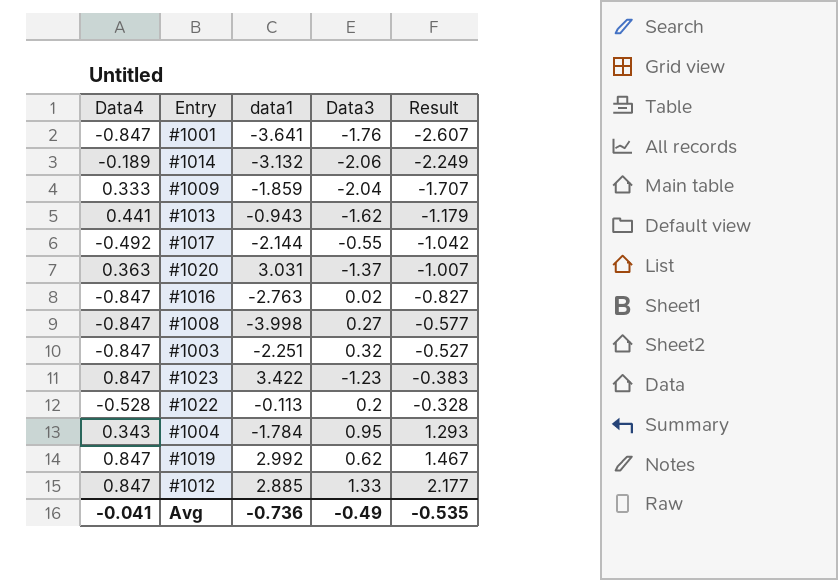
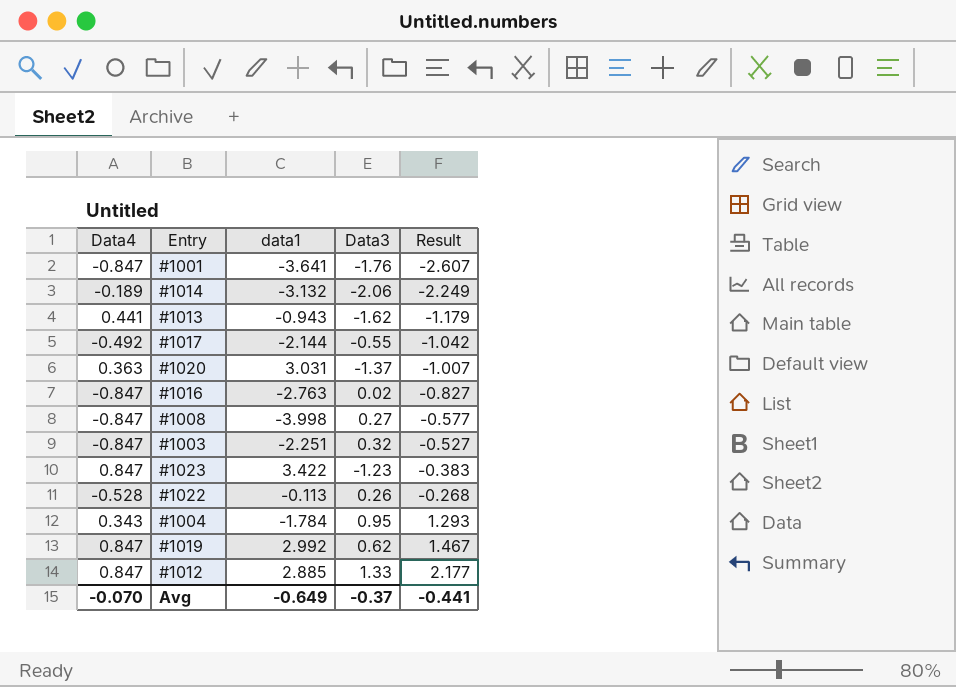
row #1009: 0.333 | -1.859 | -2.04 | -1.707 -> none
#1022 | Data3: 0.2 -> 0.26
#1022 | Result: -0.328 -> -0.268
Avg | Data4: -0.041 -> -0.070
Avg | data1: -0.736 -> -0.649
Avg | Data3: -0.49 -> -0.37
Avg | Result: -0.535 -> -0.441

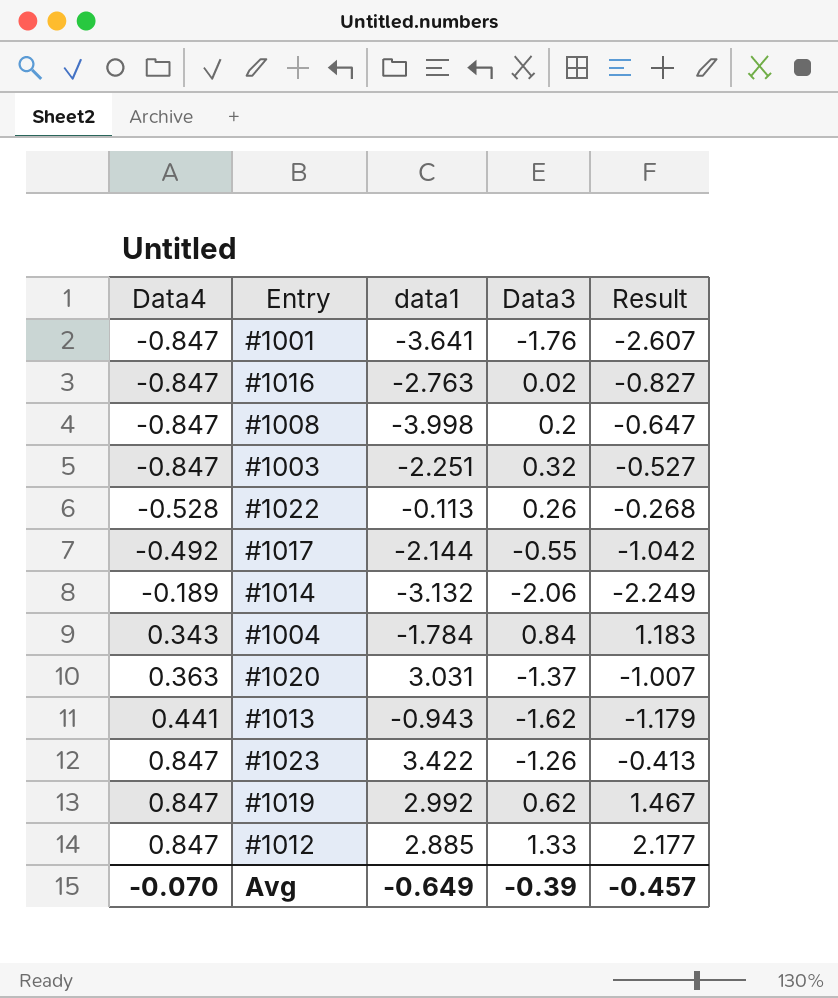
row order: Result ascending -> Data4 ascending
#1008 | Data3: 0.27 -> 0.2
#1008 | Result: -0.577 -> -0.647
#1004 | Data3: 0.95 -> 0.84
#1004 | Result: 1.293 -> 1.183
#1023 | Data3: -1.23 -> -1.26
#1023 | Result: -0.383 -> -0.413
Avg | Data3: -0.37 -> -0.39
Avg | Result: -0.441 -> -0.457

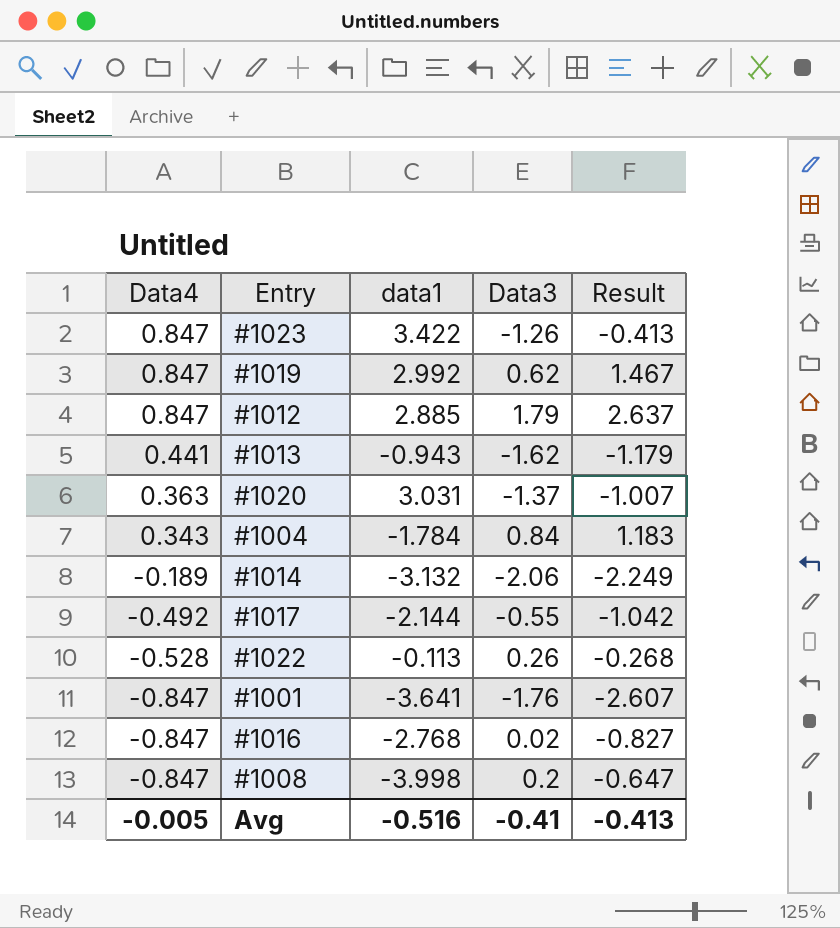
row order: Data4 ascending -> Data4 descending
row #1003: -0.847 | -2.251 | 0.32 | -0.527 -> none
#1012 | Data3: 1.33 -> 1.79
#1012 | Result: 2.177 -> 2.637
#1016 | data1: -2.763 -> -2.768
Avg | Data4: -0.070 -> -0.005
Avg | data1: -0.649 -> -0.516
Avg | Data3: -0.39 -> -0.41
Avg | Result: -0.457 -> -0.413

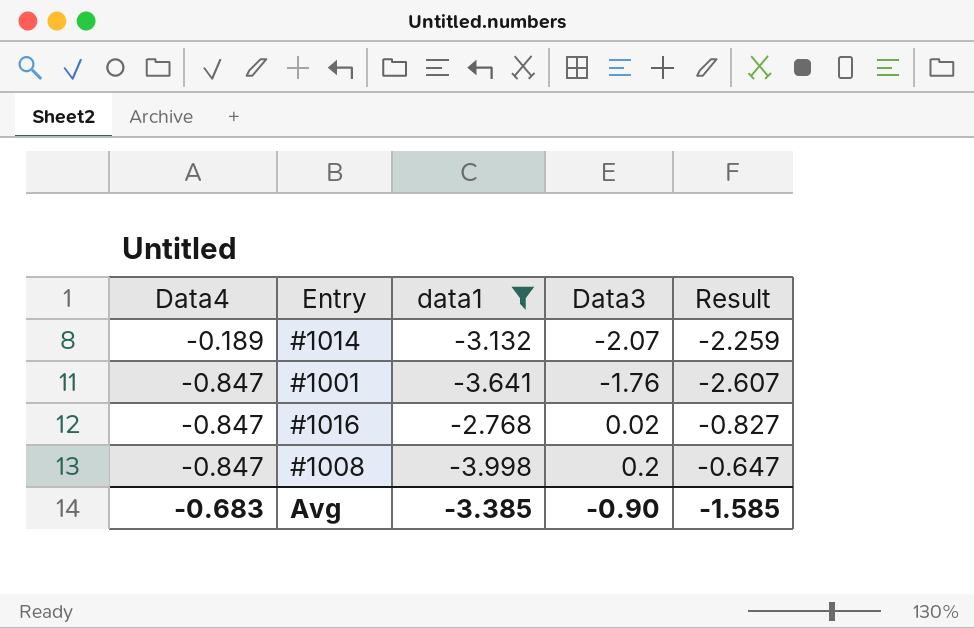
filter: none -> data1 <= -2.768
#1014 | Data3: -2.06 -> -2.07
#1014 | Result: -2.249 -> -2.259
Avg | Data4: -0.005 -> -0.683
Avg | data1: -0.516 -> -3.385
Avg | Data3: -0.41 -> -0.90
Avg | Result: -0.413 -> -1.585

